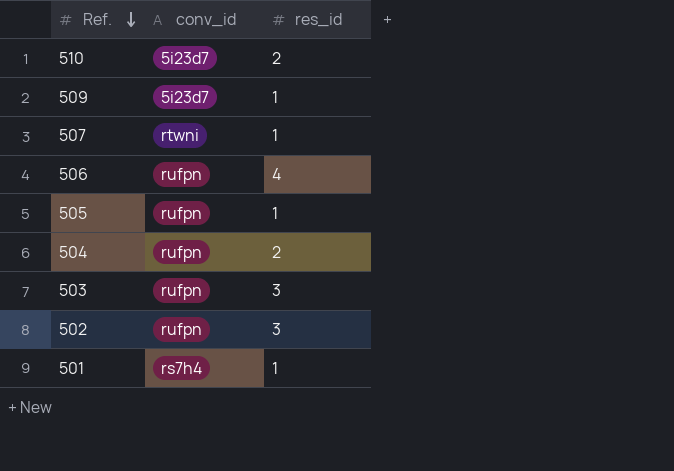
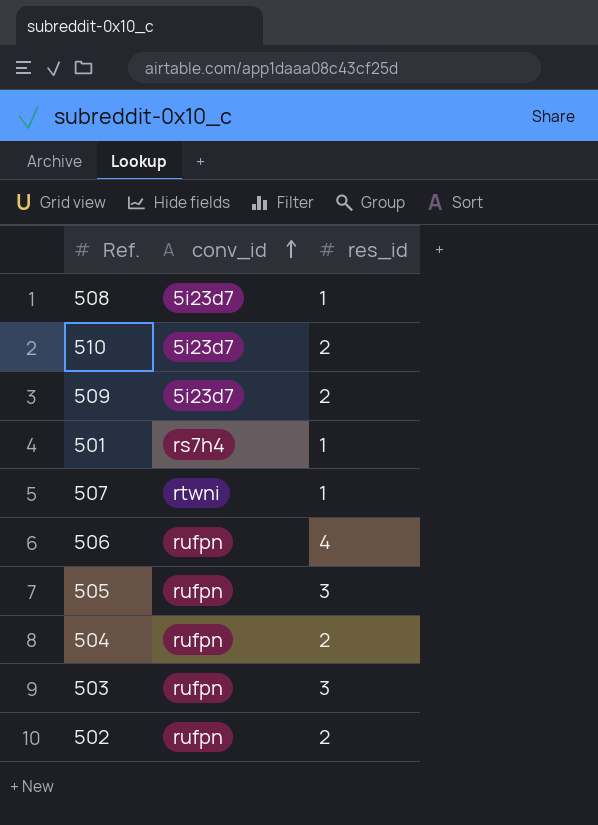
row order: Ref. descending -> conv_id ascending
row 508: none -> 5i23d7 | 1
509 | res_id: 1 -> 2
505 | res_id: 1 -> 3
502 | res_id: 3 -> 2

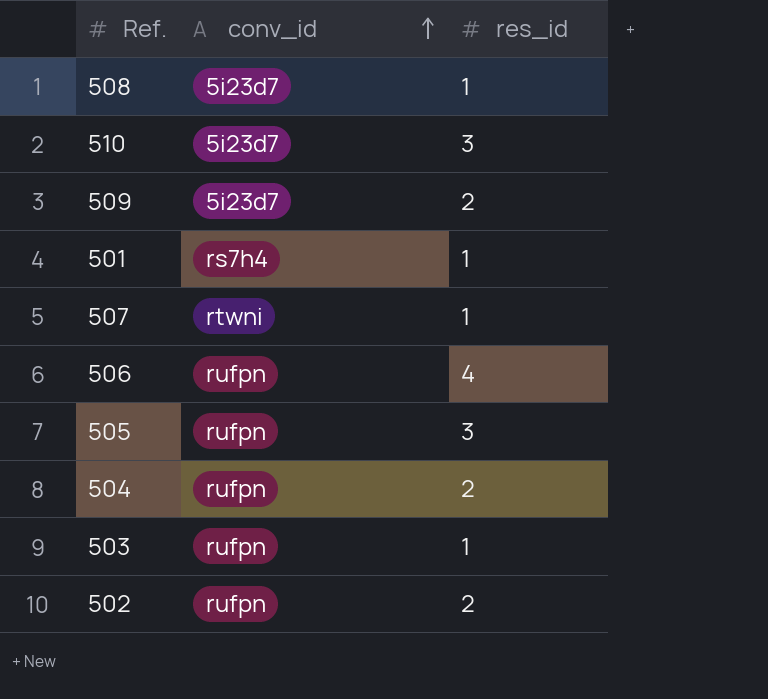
510 | res_id: 2 -> 3
503 | res_id: 3 -> 1

